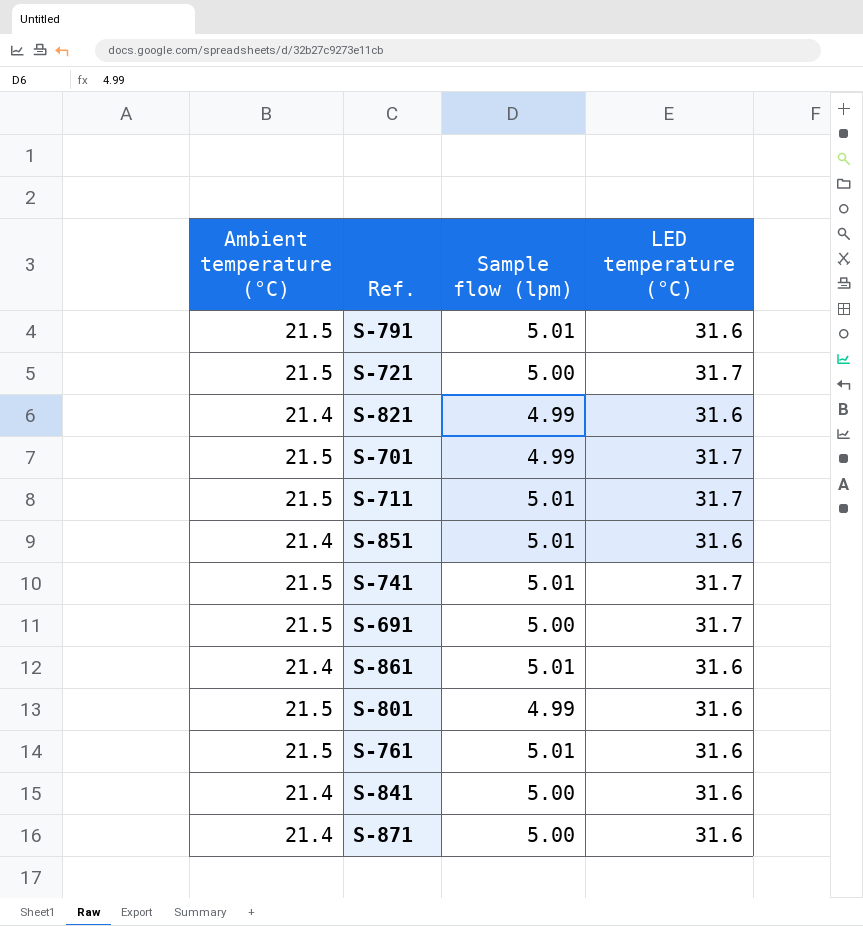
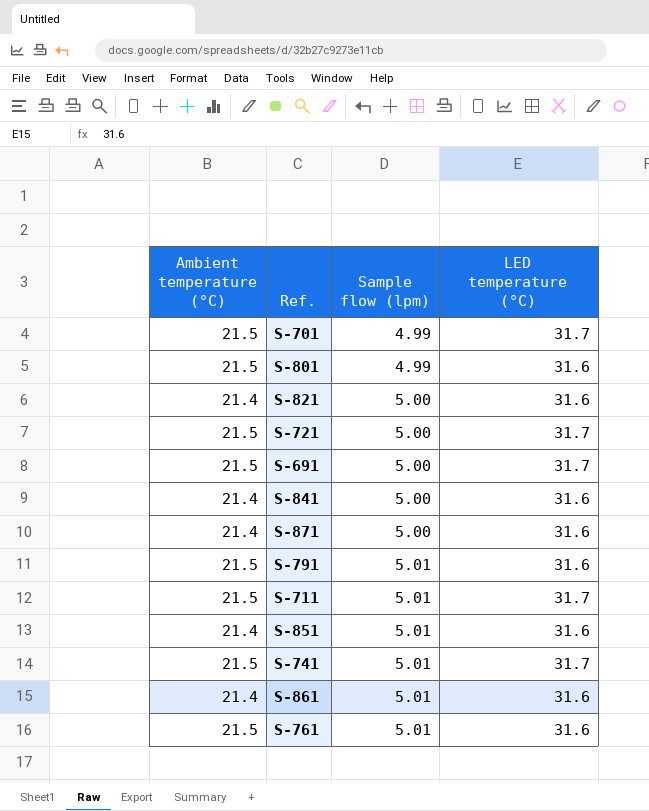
row order: none -> Sample flow (lpm) ascending
S-821 | Sample flow (lpm): 4.99 -> 5.00

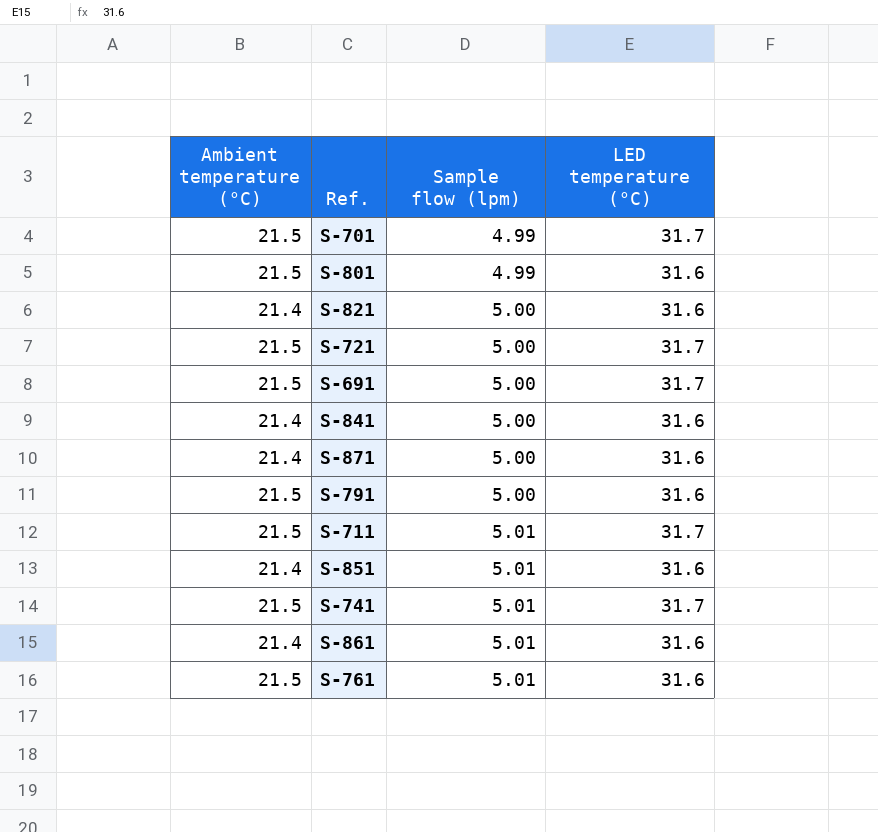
S-791 | Sample flow (lpm): 5.01 -> 5.00

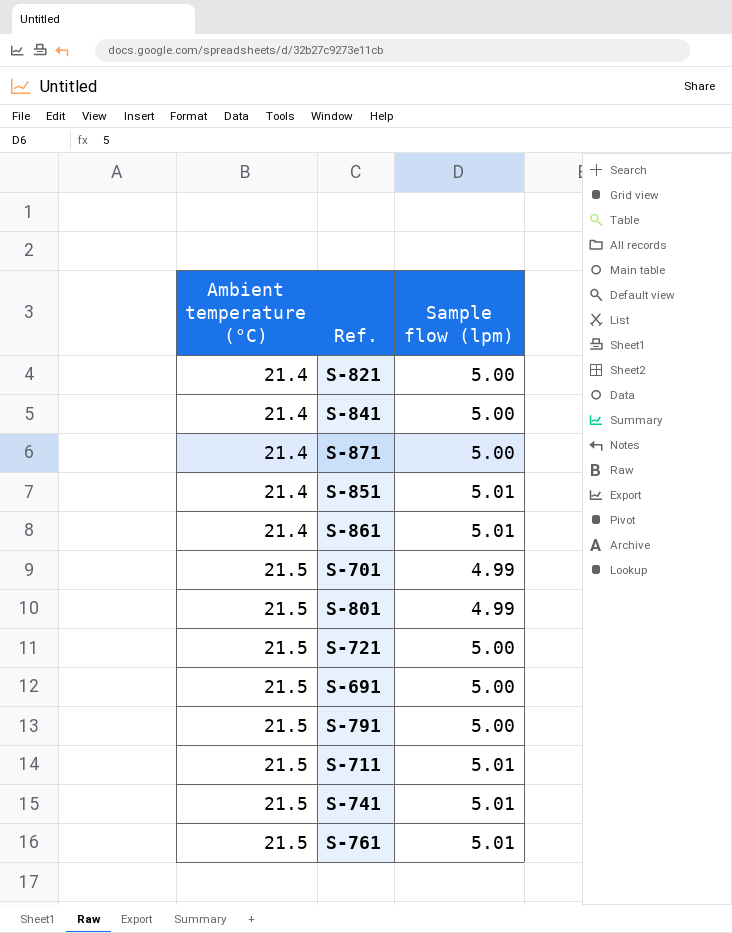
row order: Sample flow (lpm) ascending -> Ambient temperature (°C) ascending
column LED temperature (°C) | position: 4 -> none

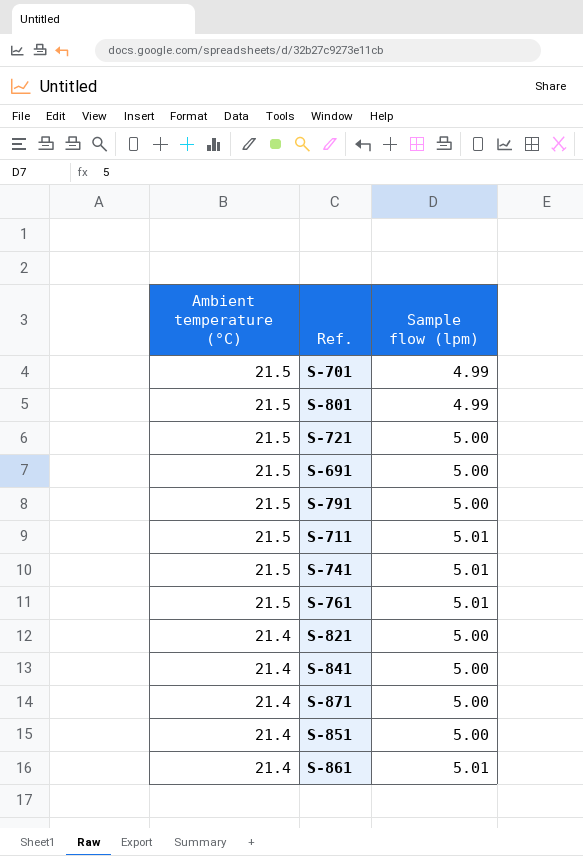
row order: Ambient temperature (°C) ascending -> Ambient temperature (°C) descending
S-851 | Sample flow (lpm): 5.01 -> 5.00

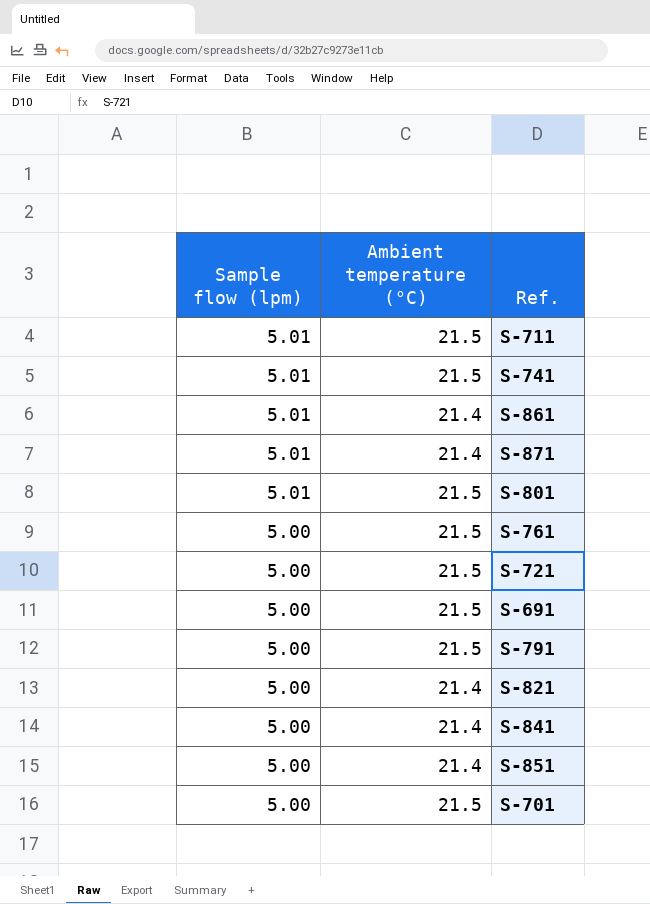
row order: Ambient temperature (°C) descending -> Sample flow (lpm) descending
column Sample flow (lpm) | position: 3 -> 1
S-871 | Sample flow (lpm): 5.00 -> 5.01
S-801 | Sample flow (lpm): 4.99 -> 5.01
S-761 | Sample flow (lpm): 5.01 -> 5.00
S-701 | Sample flow (lpm): 4.99 -> 5.00

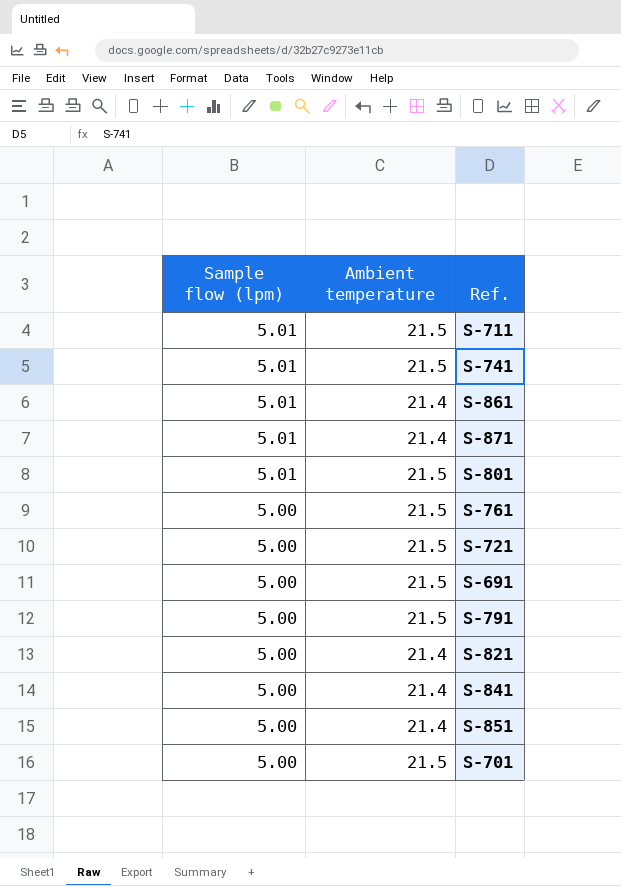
column name: Ambient temperature (°C) -> Ambient temperature

